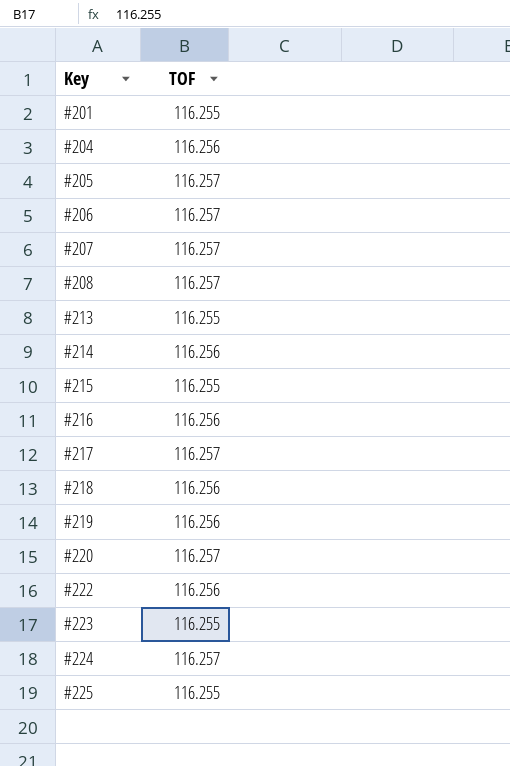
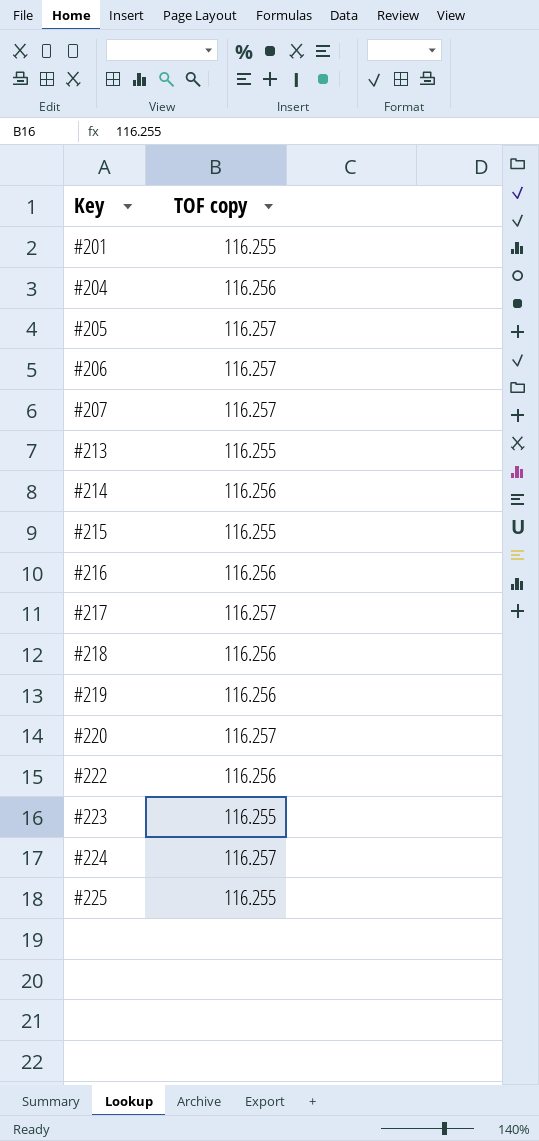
column name: TOF -> TOF copy
row #208: 116.257 -> none

